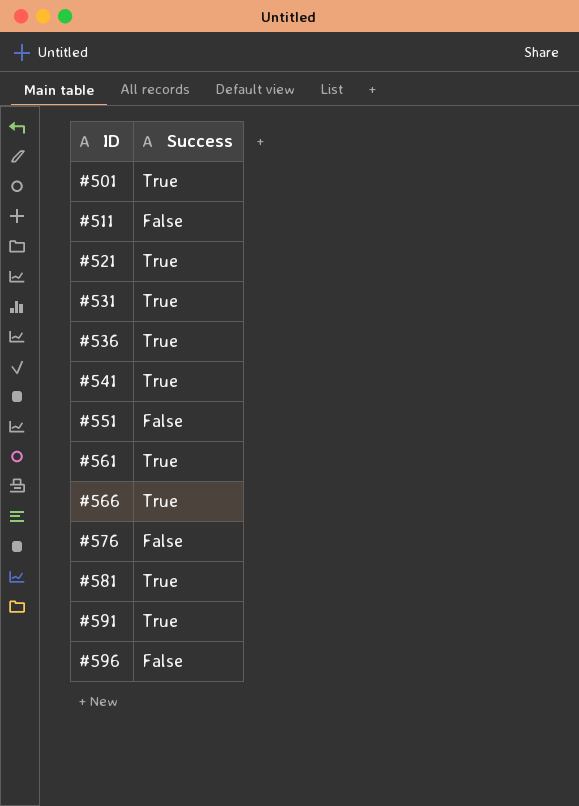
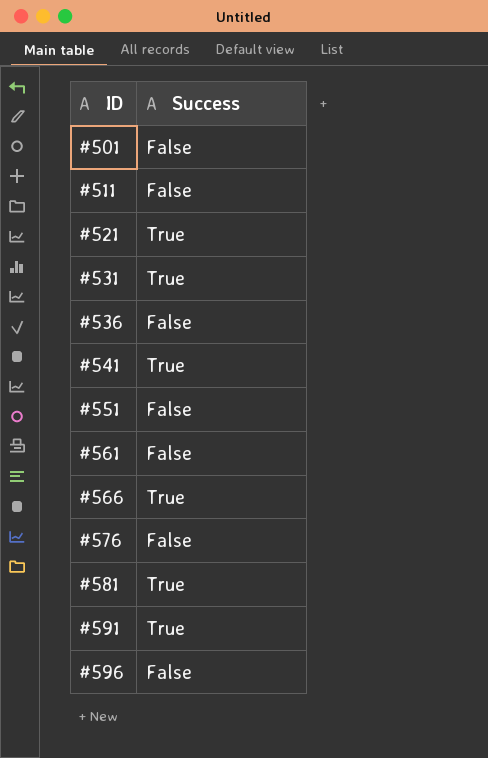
#501 | Success: True -> False
#536 | Success: True -> False
#561 | Success: True -> False

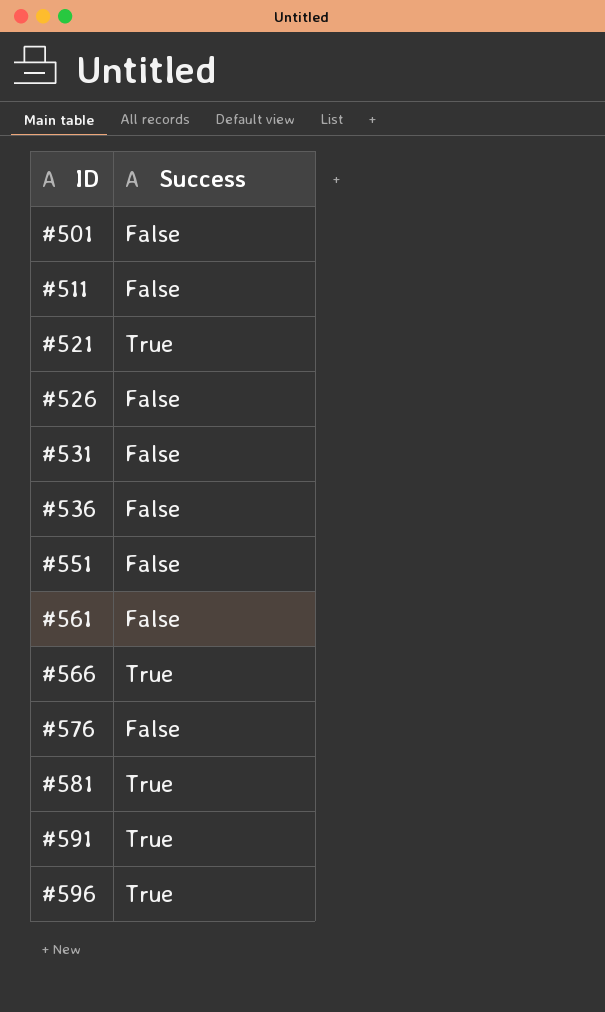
row #541: True -> none
row #526: none -> False
#531 | Success: True -> False
#596 | Success: False -> True

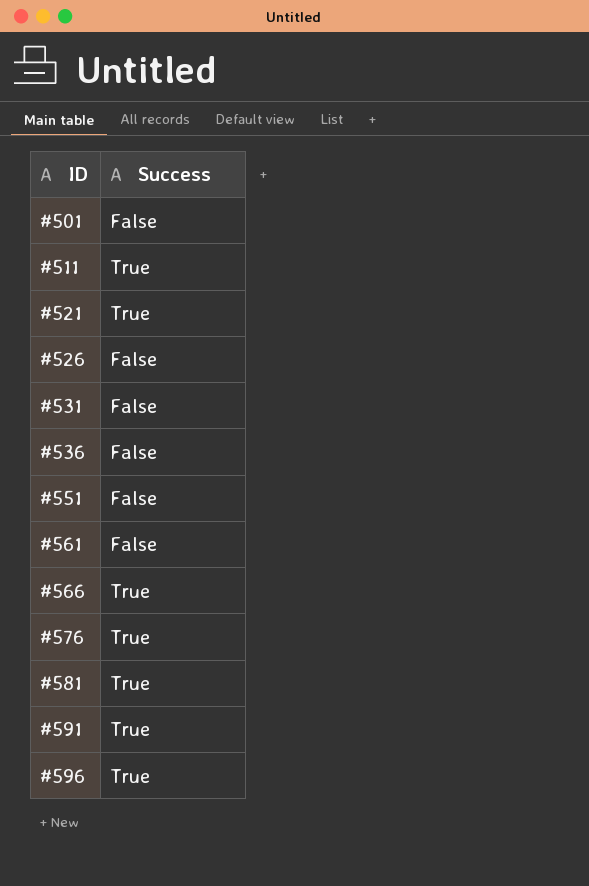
#511 | Success: False -> True
#576 | Success: False -> True

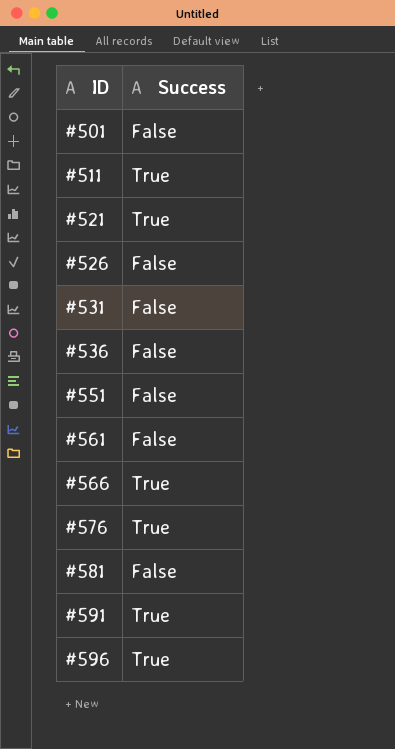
#581 | Success: True -> False

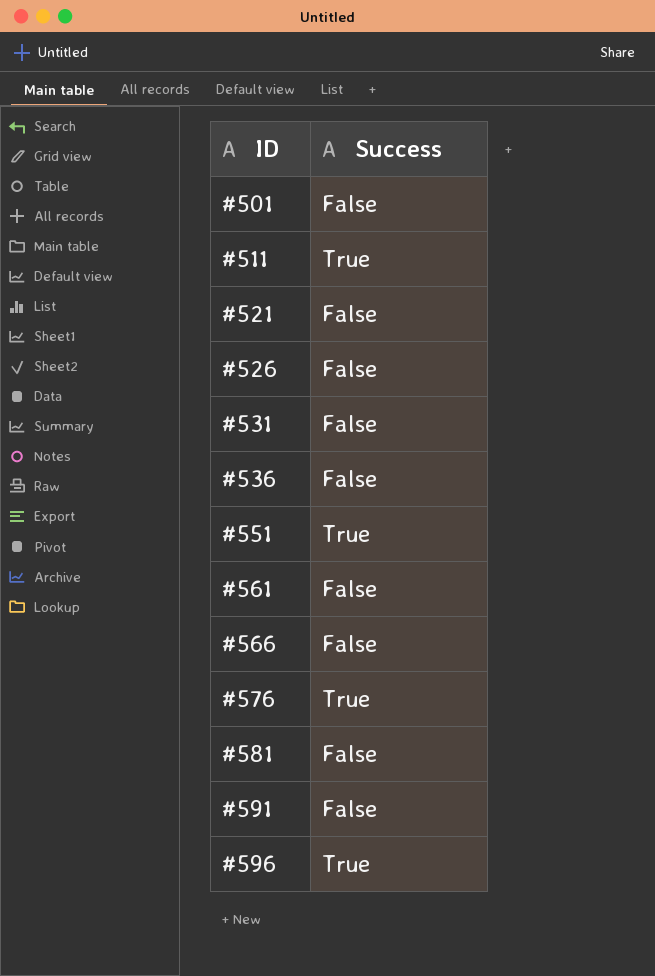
#521 | Success: True -> False
#551 | Success: False -> True
#566 | Success: True -> False
#591 | Success: True -> False

